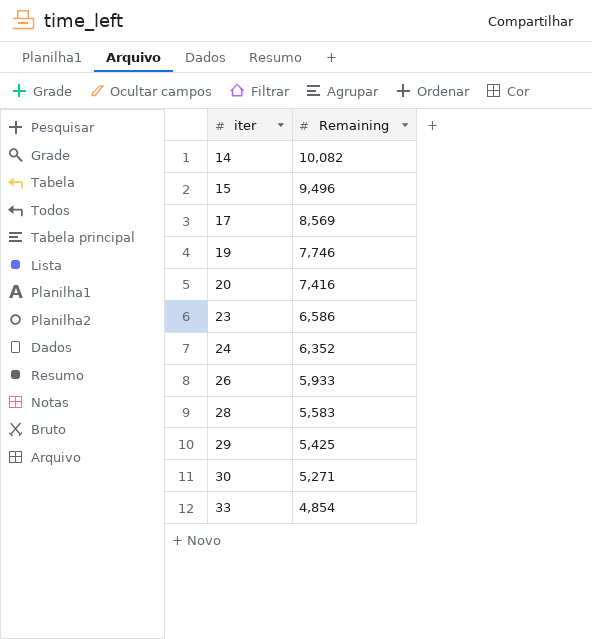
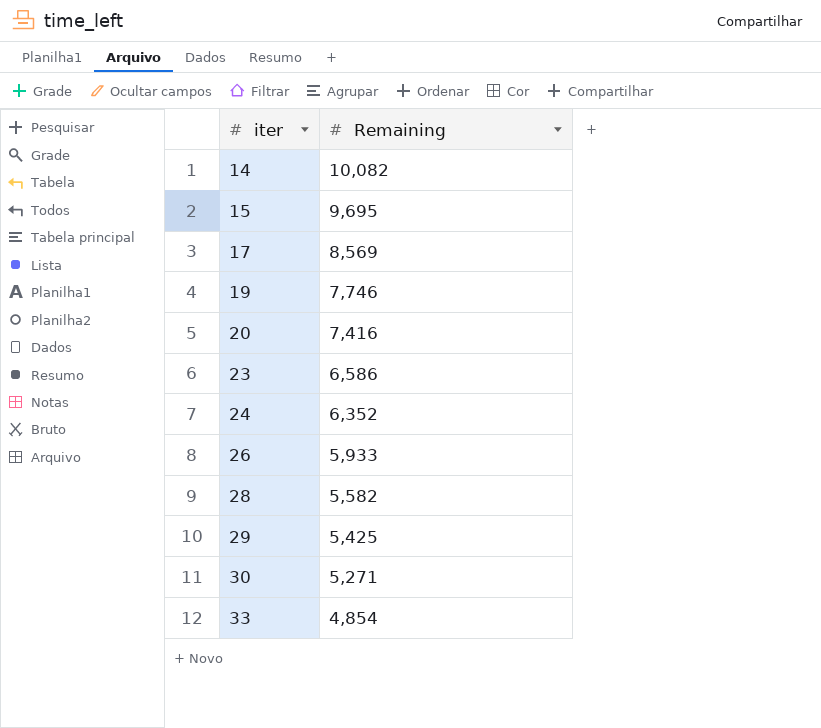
15 | Remaining: 9,496 -> 9,695
28 | Remaining: 5,583 -> 5,582

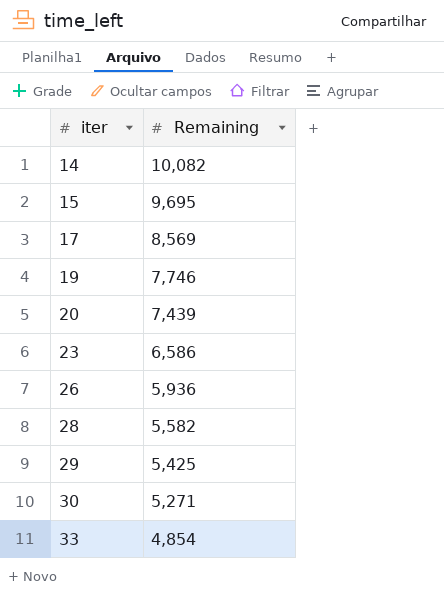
row 24: 6,352 -> none
20 | Remaining: 7,416 -> 7,439
26 | Remaining: 5,933 -> 5,936

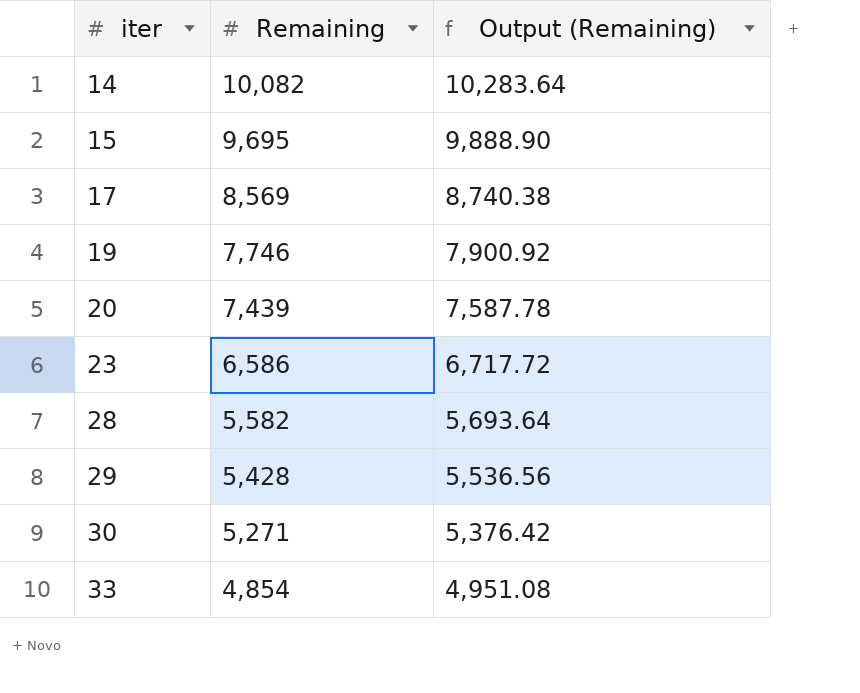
column Output (Remaining) | formula: none -> [Remaining] * 1.02
row 26: 5,936 -> none
29 | Remaining: 5,425 -> 5,428

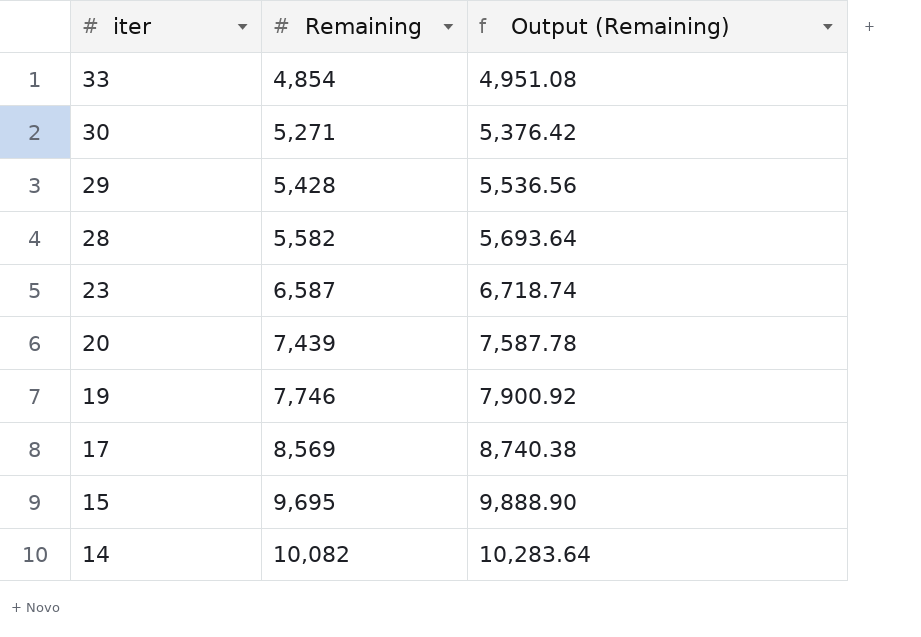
row order: iter ascending -> iter descending
23 | Remaining: 6,586 -> 6,587
23 | Output (Remaining): 6,717.72 -> 6,718.74

